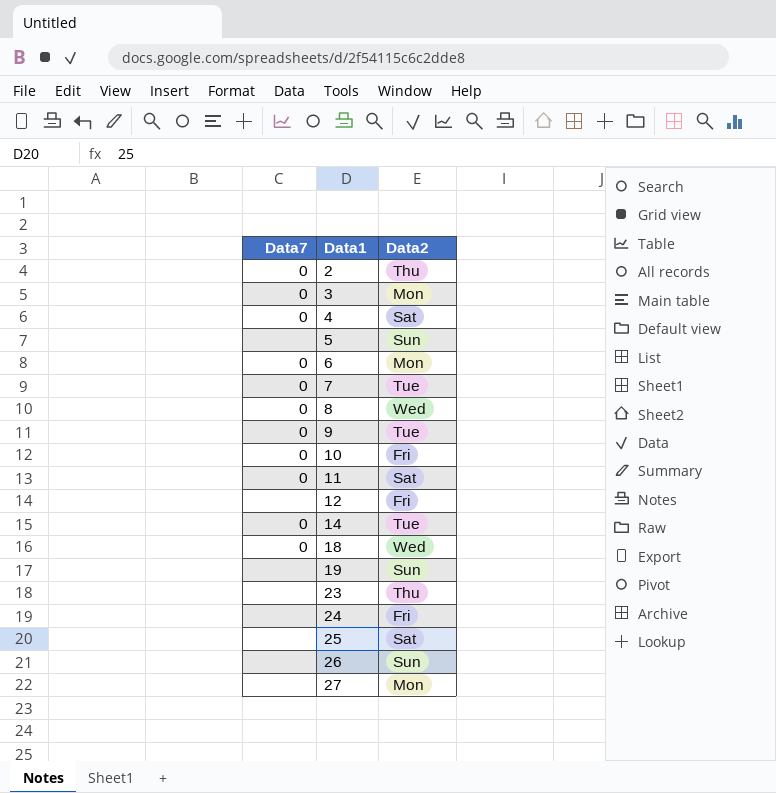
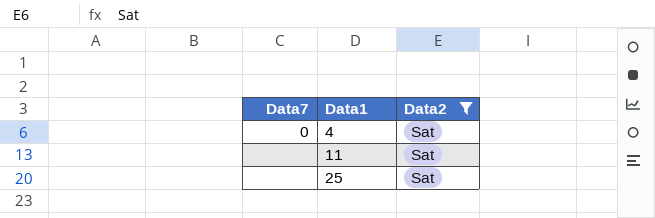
filter: none -> Data2 = Sat
11 | Data7: 0 -> none

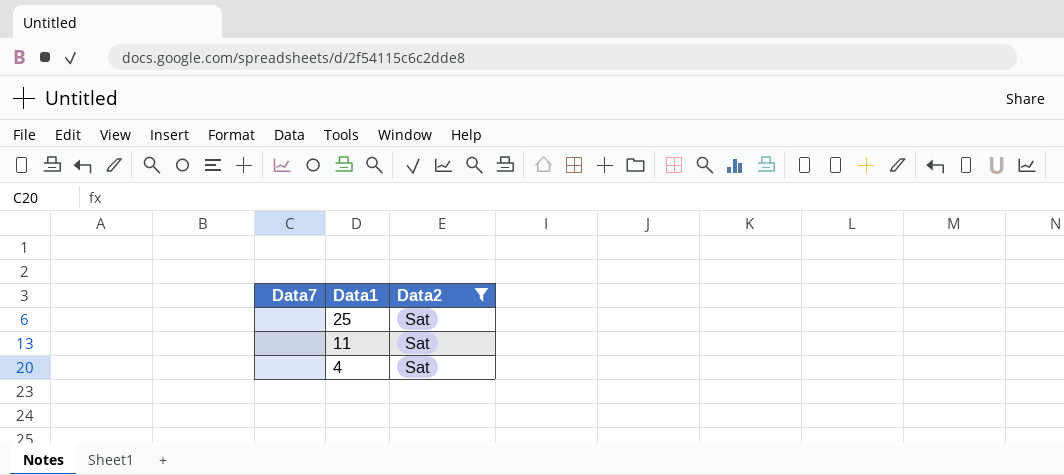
row order: Data1 ascending -> Data1 descending
4 | Data7: 0 -> none

